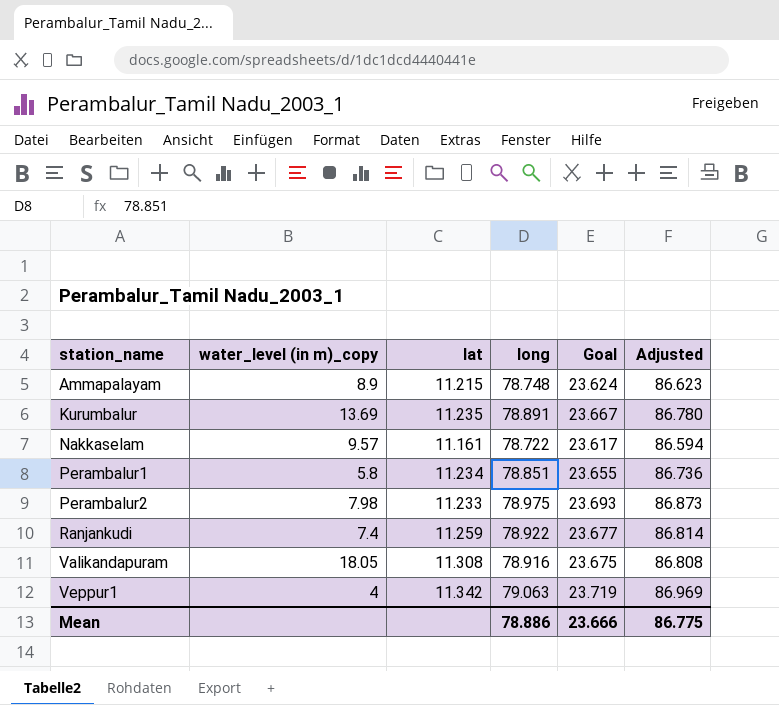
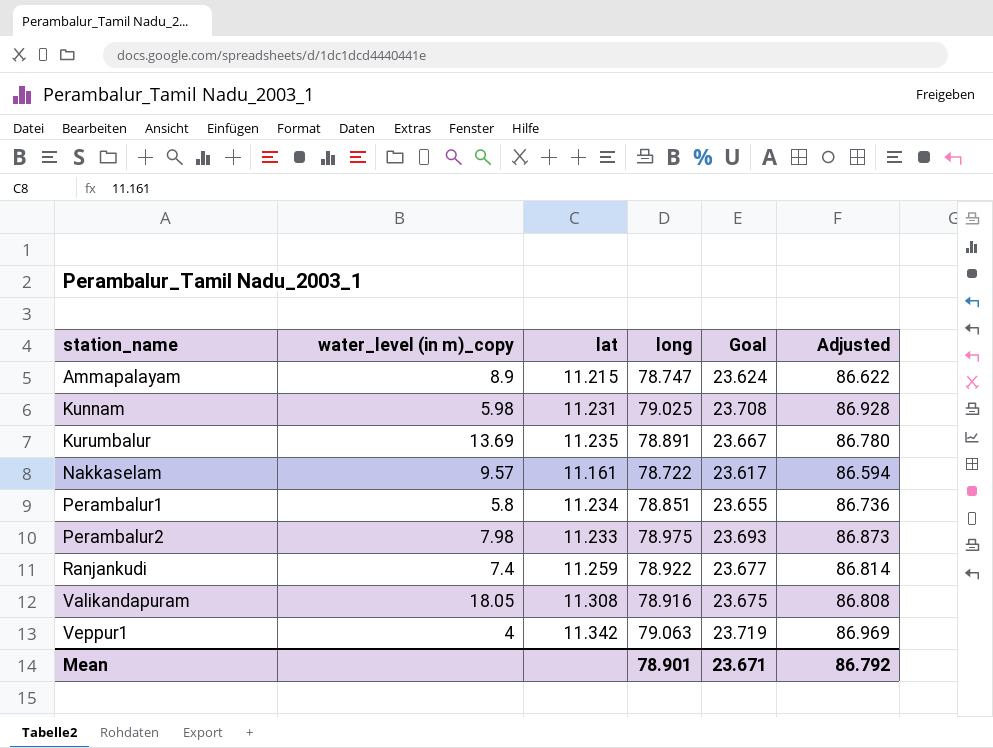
Ammapalayam | long: 78.748 -> 78.747
Ammapalayam | Adjusted: 86.623 -> 86.622
row Kunnam: none -> 5.98 | 11.231 | 79.025 | 23.708 | 86.928
Mean | long: 78.886 -> 78.901
Mean | Goal: 23.666 -> 23.671
Mean | Adjusted: 86.775 -> 86.792

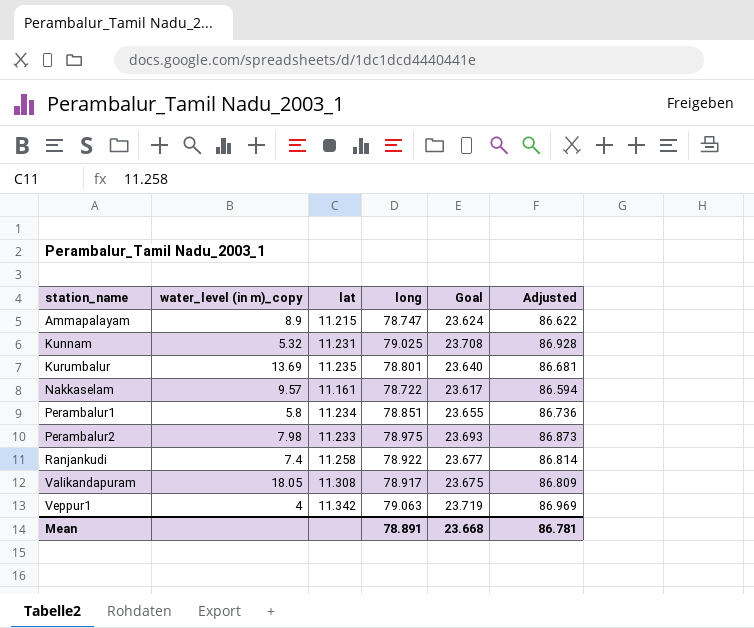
Kunnam | water_level (in m)_copy: 5.98 -> 5.32
Kurumbalur | long: 78.891 -> 78.801
Kurumbalur | Goal: 23.667 -> 23.640
Kurumbalur | Adjusted: 86.780 -> 86.681
Ranjankudi | lat: 11.259 -> 11.258
Valikandapuram | long: 78.916 -> 78.917
Valikandapuram | Adjusted: 86.808 -> 86.809
Mean | long: 78.901 -> 78.891
Mean | Goal: 23.671 -> 23.668
Mean | Adjusted: 86.792 -> 86.781

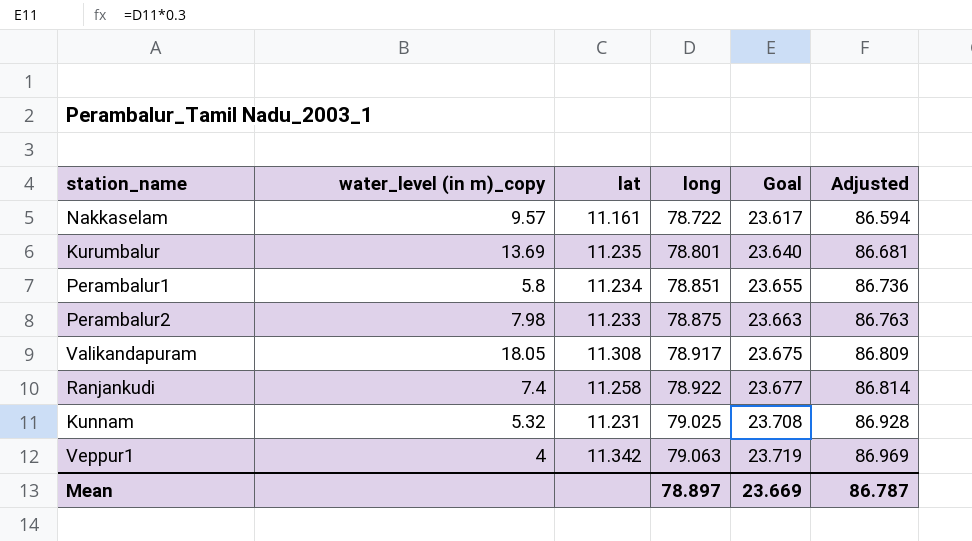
row order: station_name ascending -> long ascending
row Ammapalayam: 8.9 | 11.215 | 78.747 | 23.624 | 86.622 -> none
Perambalur2 | long: 78.975 -> 78.875
Perambalur2 | Goal: 23.693 -> 23.663
Perambalur2 | Adjusted: 86.873 -> 86.763
Mean | long: 78.891 -> 78.897
Mean | Goal: 23.668 -> 23.669
Mean | Adjusted: 86.781 -> 86.787

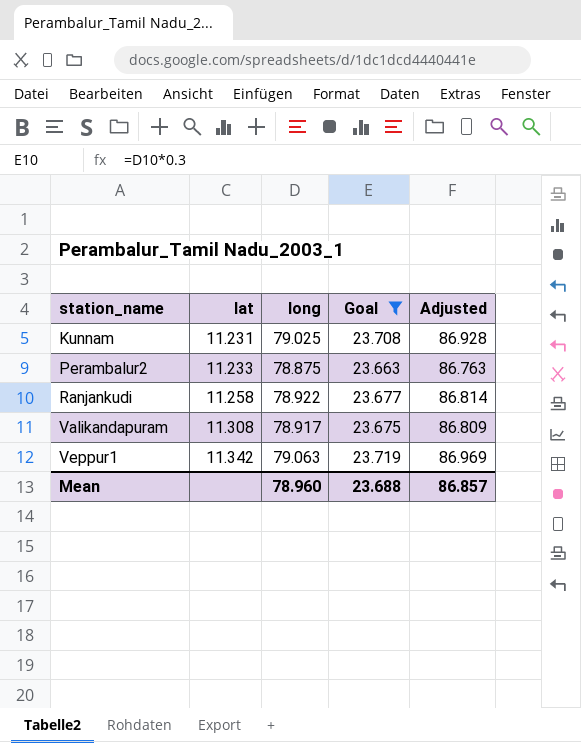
filter: none -> Goal >= 23.663
row order: long ascending -> station_name ascending
column water_level (in m)_copy | position: 2 -> none
Mean | long: 78.897 -> 78.960
Mean | Goal: 23.669 -> 23.688
Mean | Adjusted: 86.787 -> 86.857

